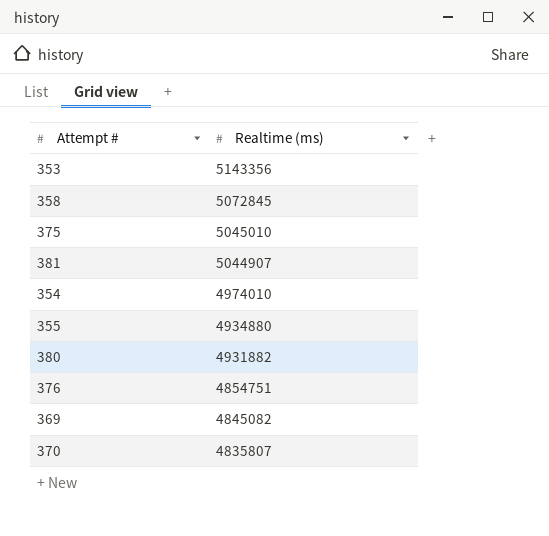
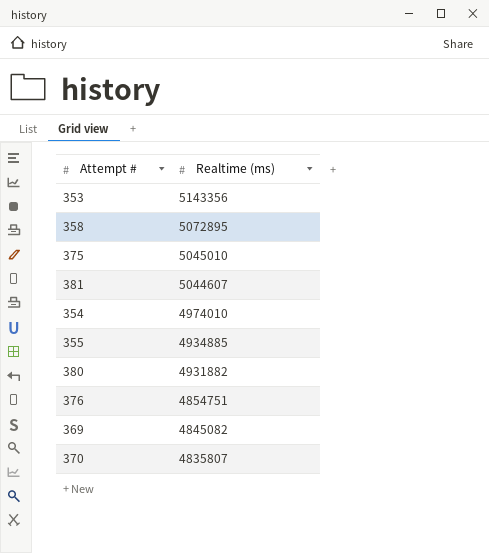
358 | Realtime (ms): 5072845 -> 5072895
381 | Realtime (ms): 5044907 -> 5044607
355 | Realtime (ms): 4934880 -> 4934885

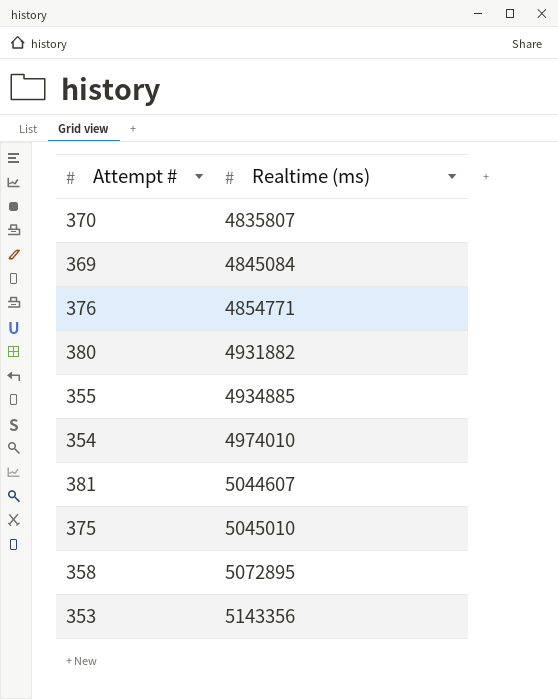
row order: Realtime (ms) descending -> Realtime (ms) ascending
369 | Realtime (ms): 4845082 -> 4845084
376 | Realtime (ms): 4854751 -> 4854771

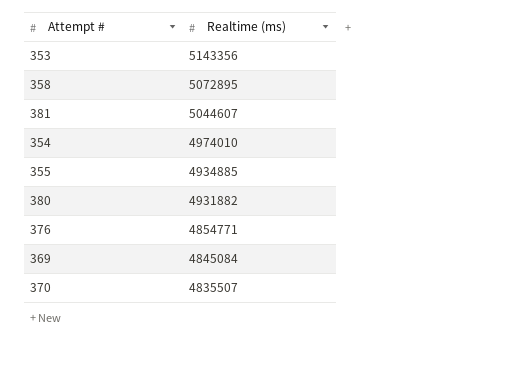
row order: Realtime (ms) ascending -> Realtime (ms) descending
row 375: 5045010 -> none
370 | Realtime (ms): 4835807 -> 4835507

